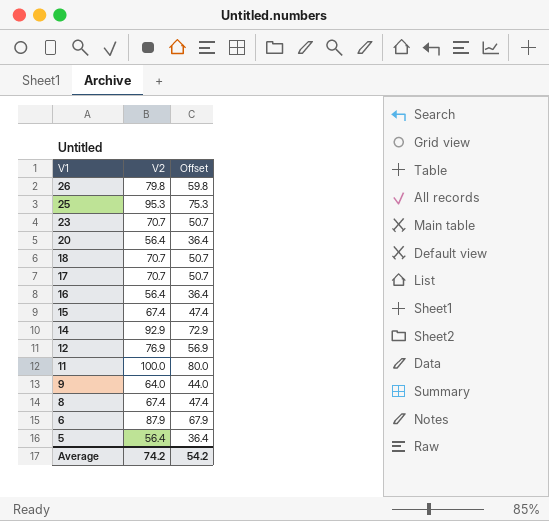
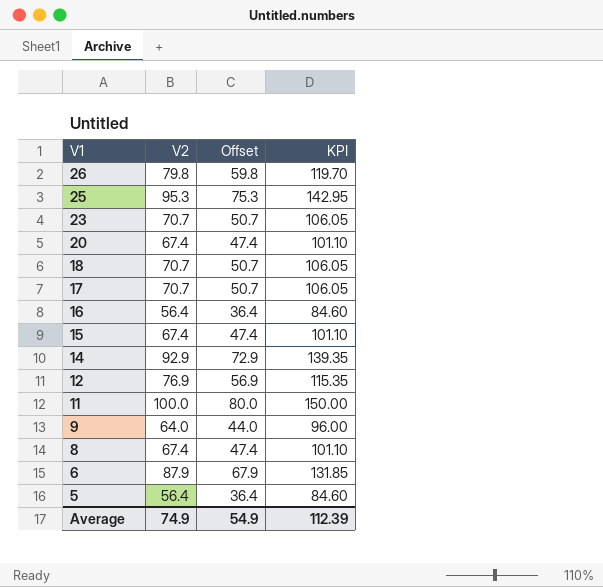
column KPI | formula: none -> [V2] * 1.5
20 | V2: 56.4 -> 67.4
20 | Offset: 36.4 -> 47.4
Average | V2: 74.2 -> 74.9
Average | Offset: 54.2 -> 54.9

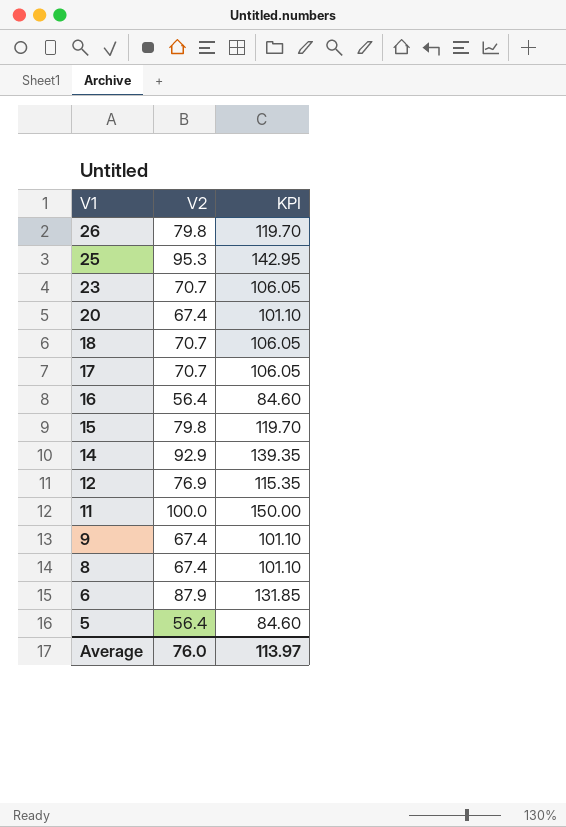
column Offset | formula: [V2] - 20 -> none
15 | V2: 67.4 -> 79.8
15 | KPI: 101.10 -> 119.70
9 | V2: 64.0 -> 67.4
9 | KPI: 96.00 -> 101.10
Average | V2: 74.9 -> 76.0
Average | KPI: 112.39 -> 113.97

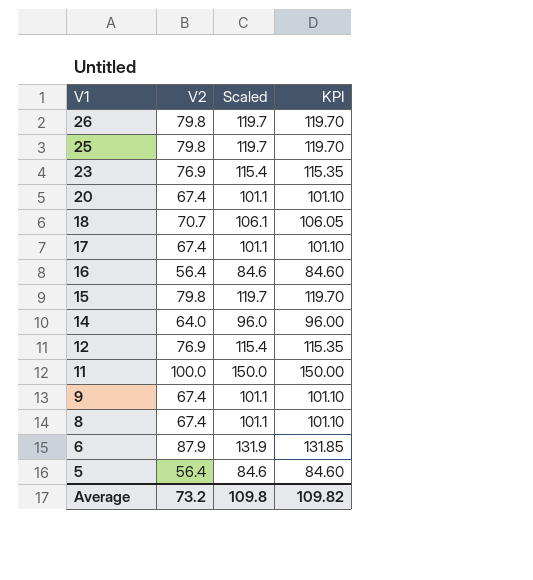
column Scaled | formula: none -> [V2] * 1.5
25 | V2: 95.3 -> 79.8
25 | KPI: 142.95 -> 119.70
23 | V2: 70.7 -> 76.9
23 | KPI: 106.05 -> 115.35
17 | V2: 70.7 -> 67.4
17 | KPI: 106.05 -> 101.10
14 | V2: 92.9 -> 64.0
14 | KPI: 139.35 -> 96.00
Average | V2: 76.0 -> 73.2
Average | KPI: 113.97 -> 109.82

